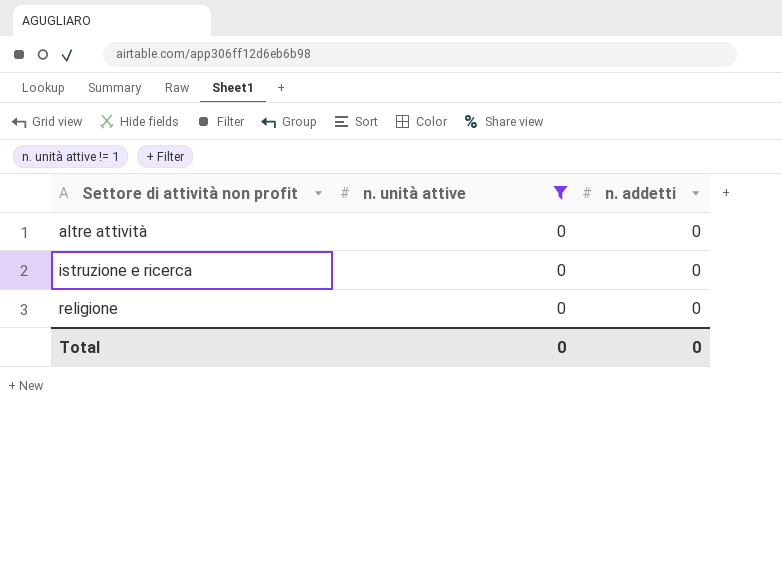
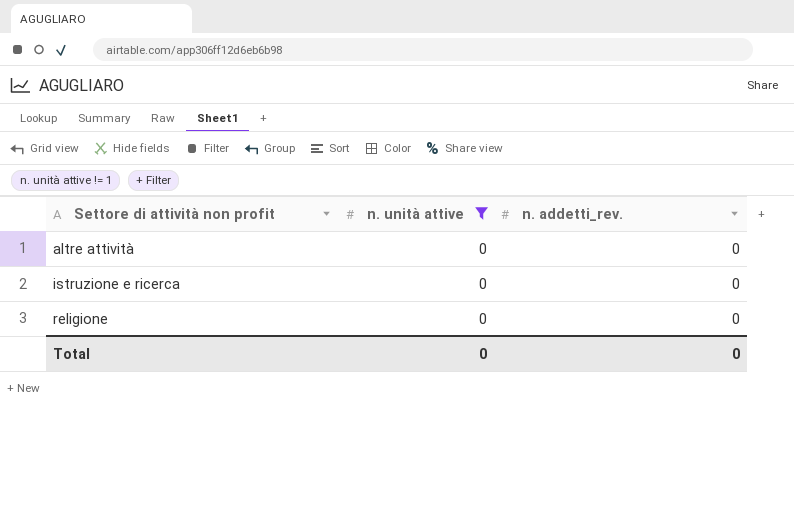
column name: n. addetti -> n. addetti_rev.

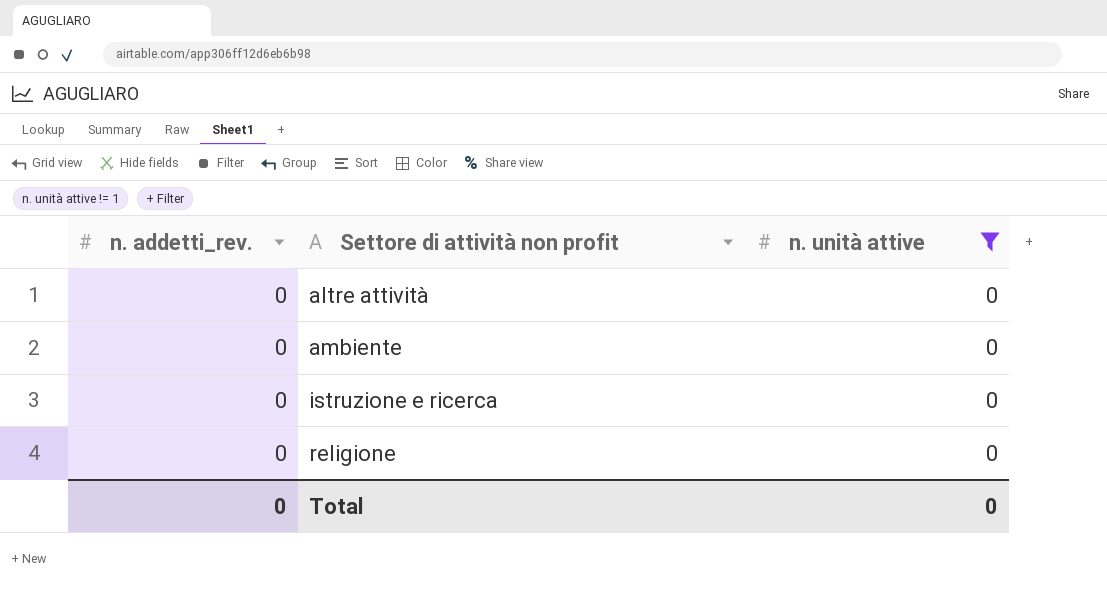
column n. addetti_rev. | position: 3 -> 1
row ambiente: none -> 0 | 0

